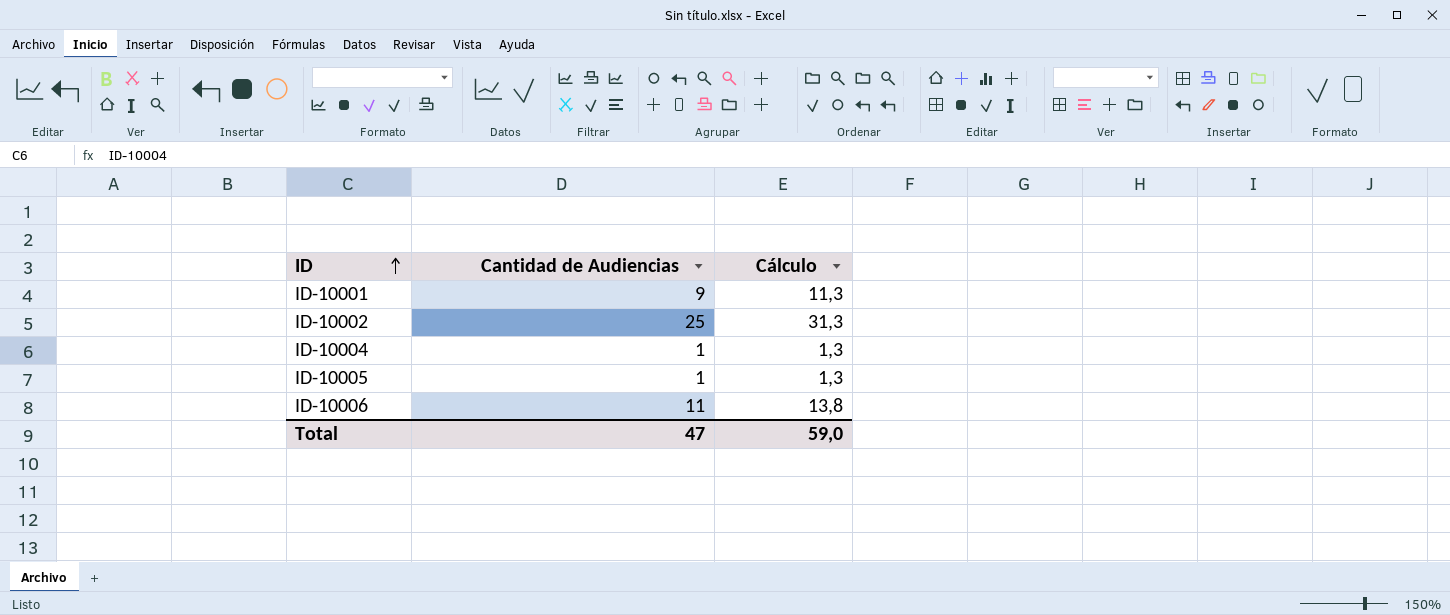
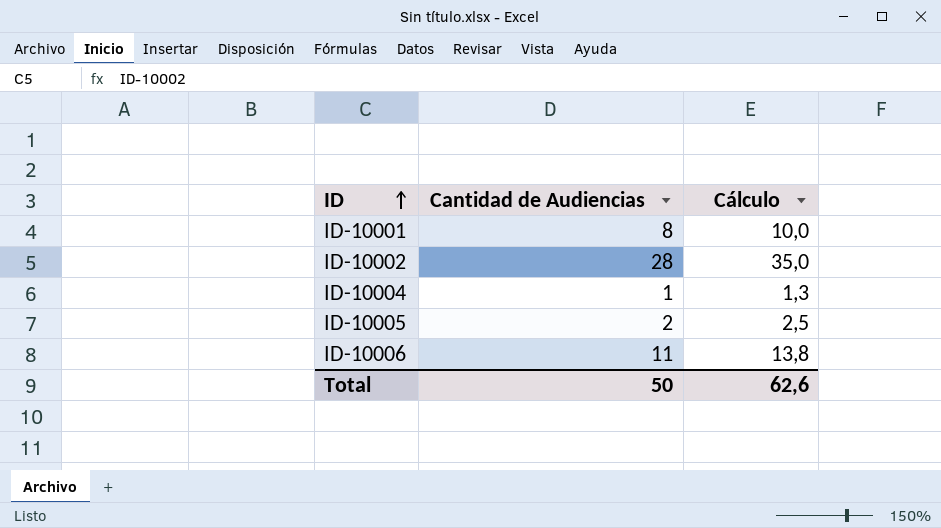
ID-10001 | Cantidad de Audiencias: 9 -> 8
ID-10001 | Cálculo: 11,3 -> 10,0
ID-10002 | Cantidad de Audiencias: 25 -> 28
ID-10002 | Cálculo: 31,3 -> 35,0
ID-10005 | Cantidad de Audiencias: 1 -> 2
ID-10005 | Cálculo: 1,3 -> 2,5
Total | Cantidad de Audiencias: 47 -> 50
Total | Cálculo: 59,0 -> 62,6

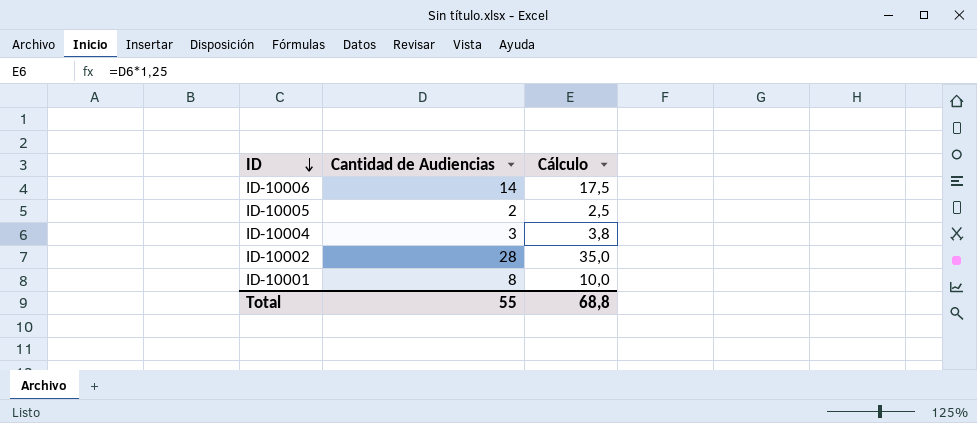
row order: ID ascending -> ID descending
ID-10006 | Cantidad de Audiencias: 11 -> 14
ID-10006 | Cálculo: 13,8 -> 17,5
ID-10004 | Cantidad de Audiencias: 1 -> 3
ID-10004 | Cálculo: 1,3 -> 3,8
Total | Cantidad de Audiencias: 50 -> 55
Total | Cálculo: 62,6 -> 68,8

